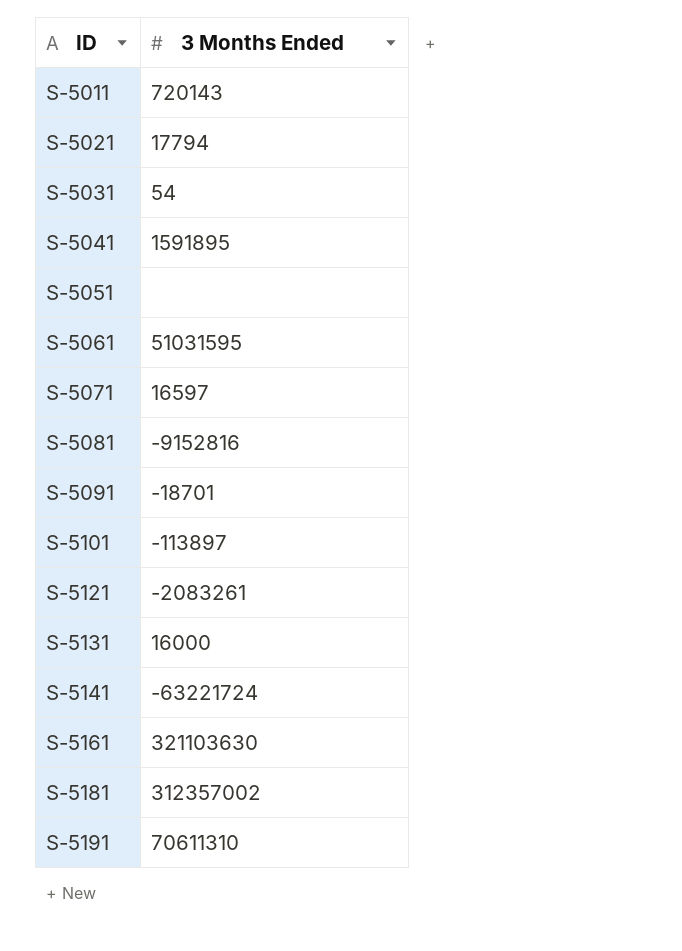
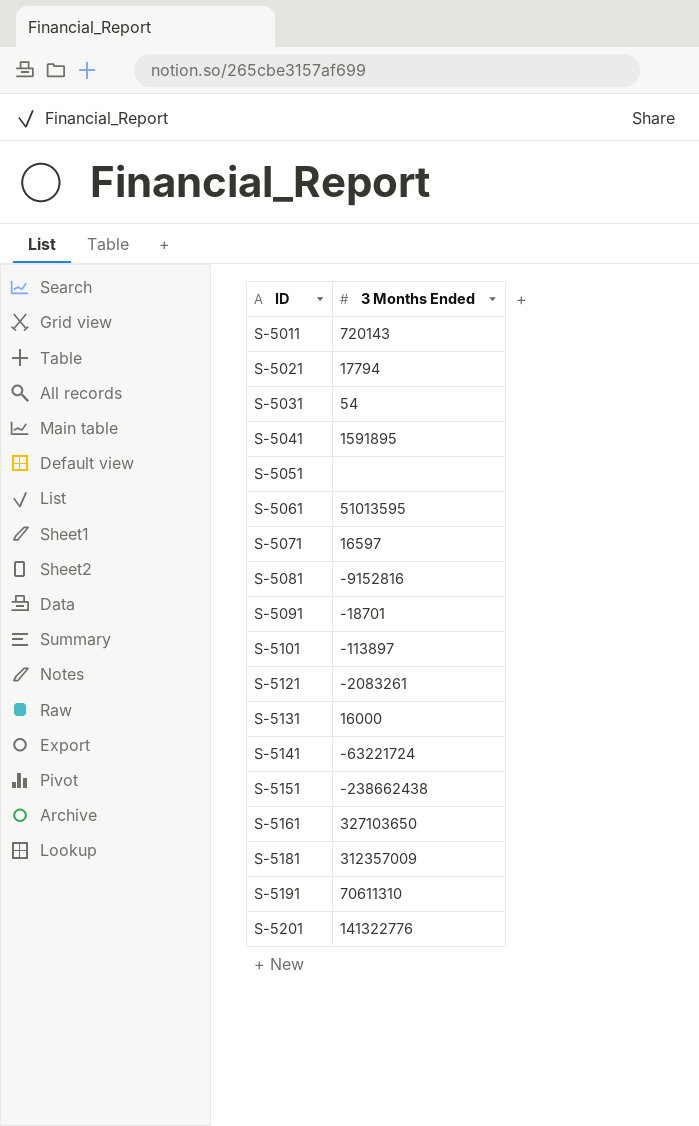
S-5061 | 3 Months Ended: 51031595 -> 51013595
row S-5151: none -> -238662438
S-5161 | 3 Months Ended: 321103630 -> 327103650
S-5181 | 3 Months Ended: 312357002 -> 312357009
row S-5201: none -> 141322776

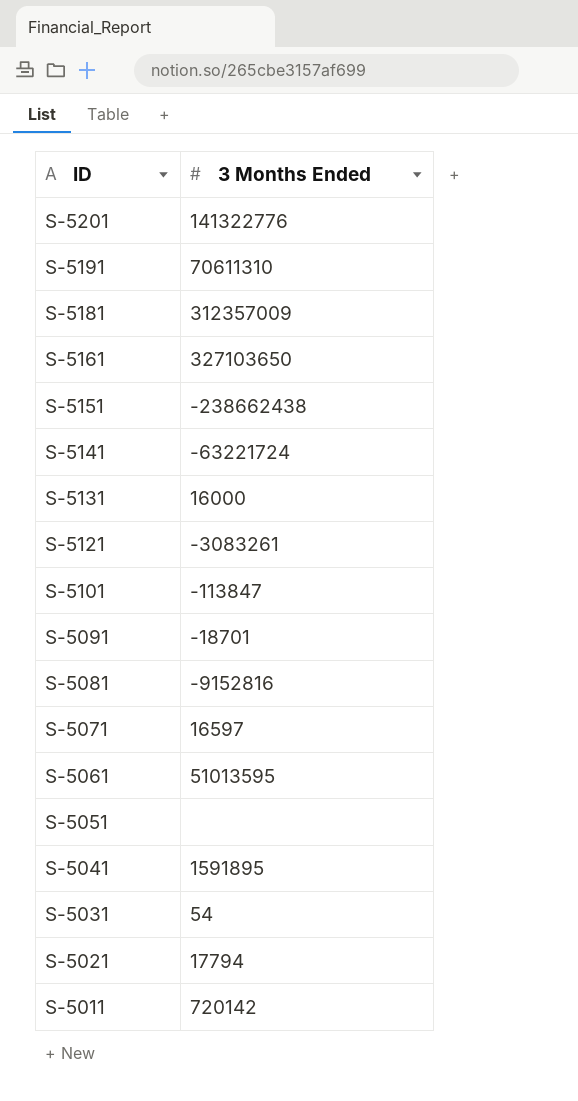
row order: ID ascending -> ID descending
S-5121 | 3 Months Ended: -2083261 -> -3083261
S-5101 | 3 Months Ended: -113897 -> -113847
S-5011 | 3 Months Ended: 720143 -> 720142

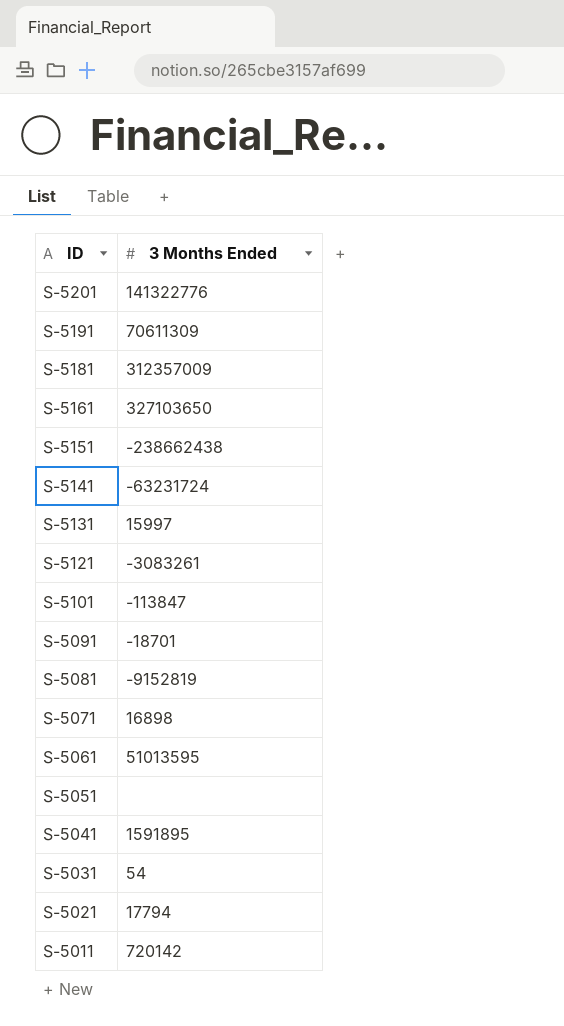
S-5191 | 3 Months Ended: 70611310 -> 70611309
S-5141 | 3 Months Ended: -63221724 -> -63231724
S-5131 | 3 Months Ended: 16000 -> 15997
S-5081 | 3 Months Ended: -9152816 -> -9152819
S-5071 | 3 Months Ended: 16597 -> 16898

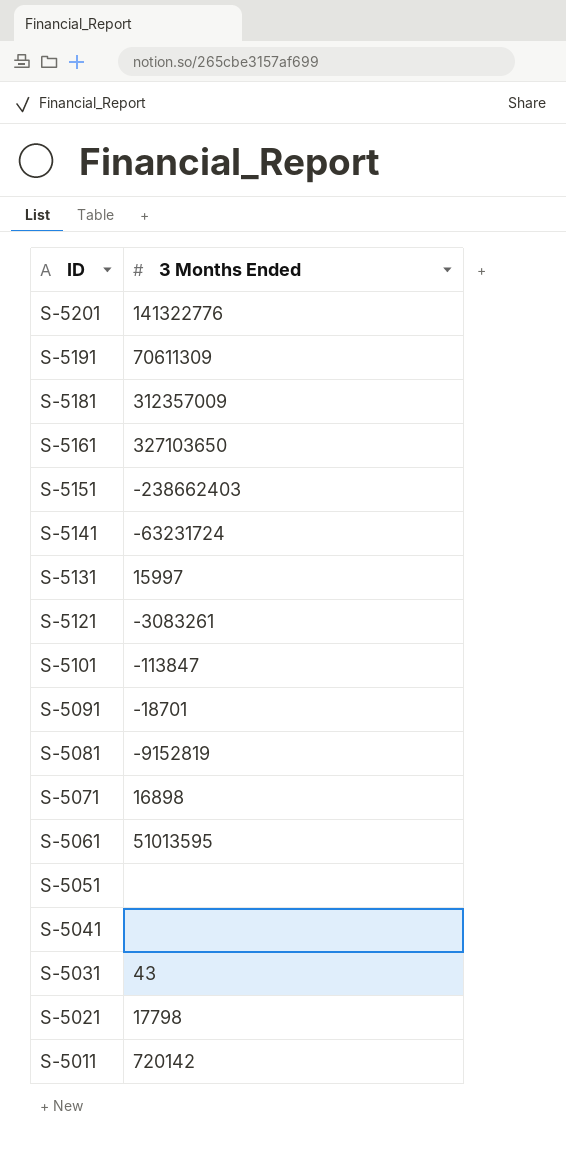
S-5151 | 3 Months Ended: -238662438 -> -238662403
S-5041 | 3 Months Ended: 1591895 -> none
S-5031 | 3 Months Ended: 54 -> 43
S-5021 | 3 Months Ended: 17794 -> 17798

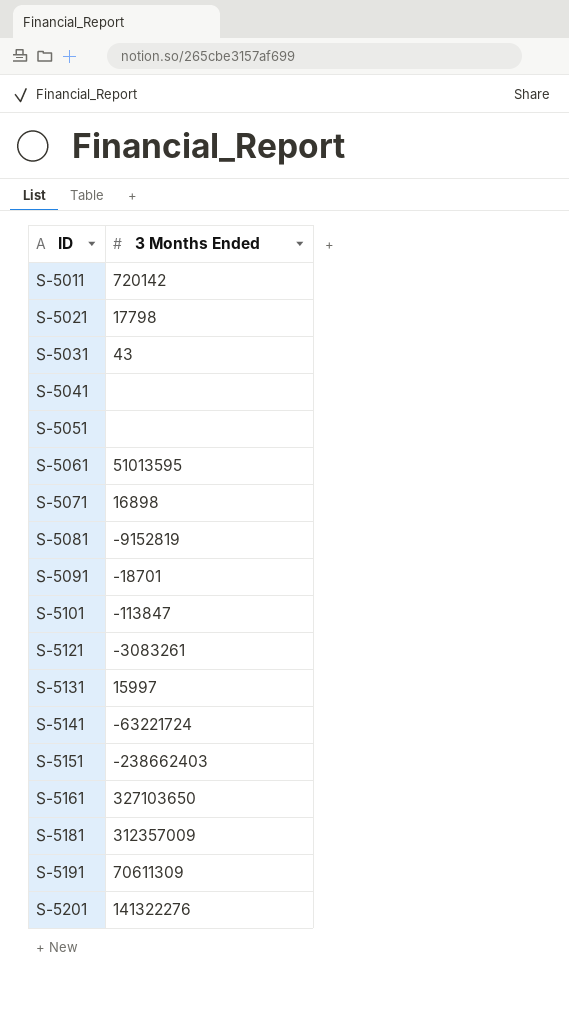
row order: ID descending -> ID ascending
S-5141 | 3 Months Ended: -63231724 -> -63221724
S-5201 | 3 Months Ended: 141322776 -> 141322276

